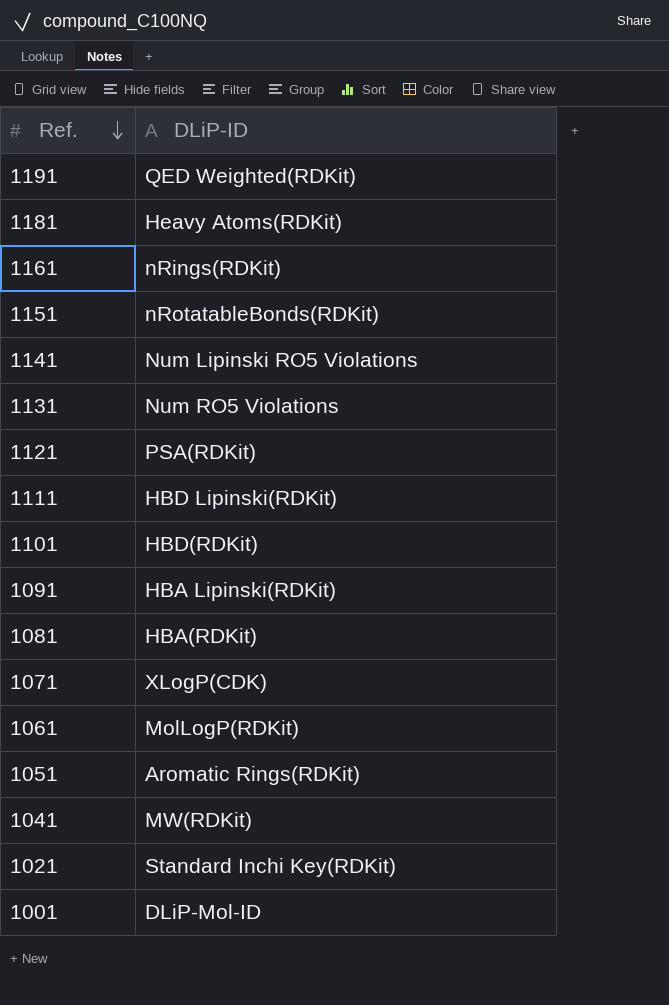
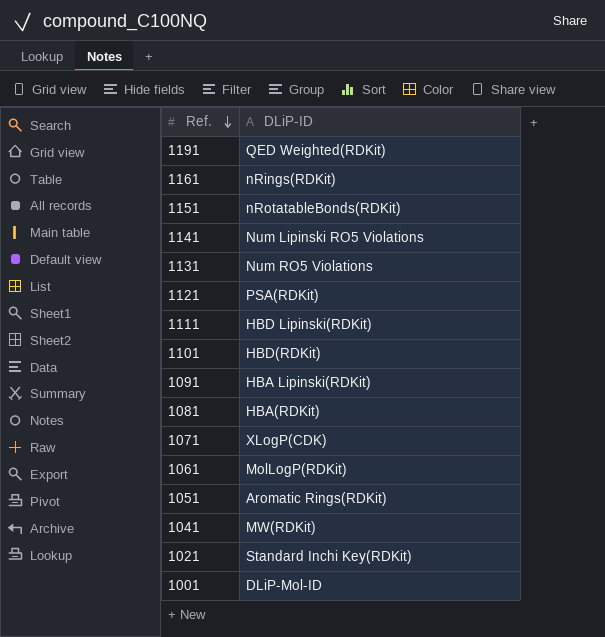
row 1181: Heavy Atoms(RDKit) -> none

